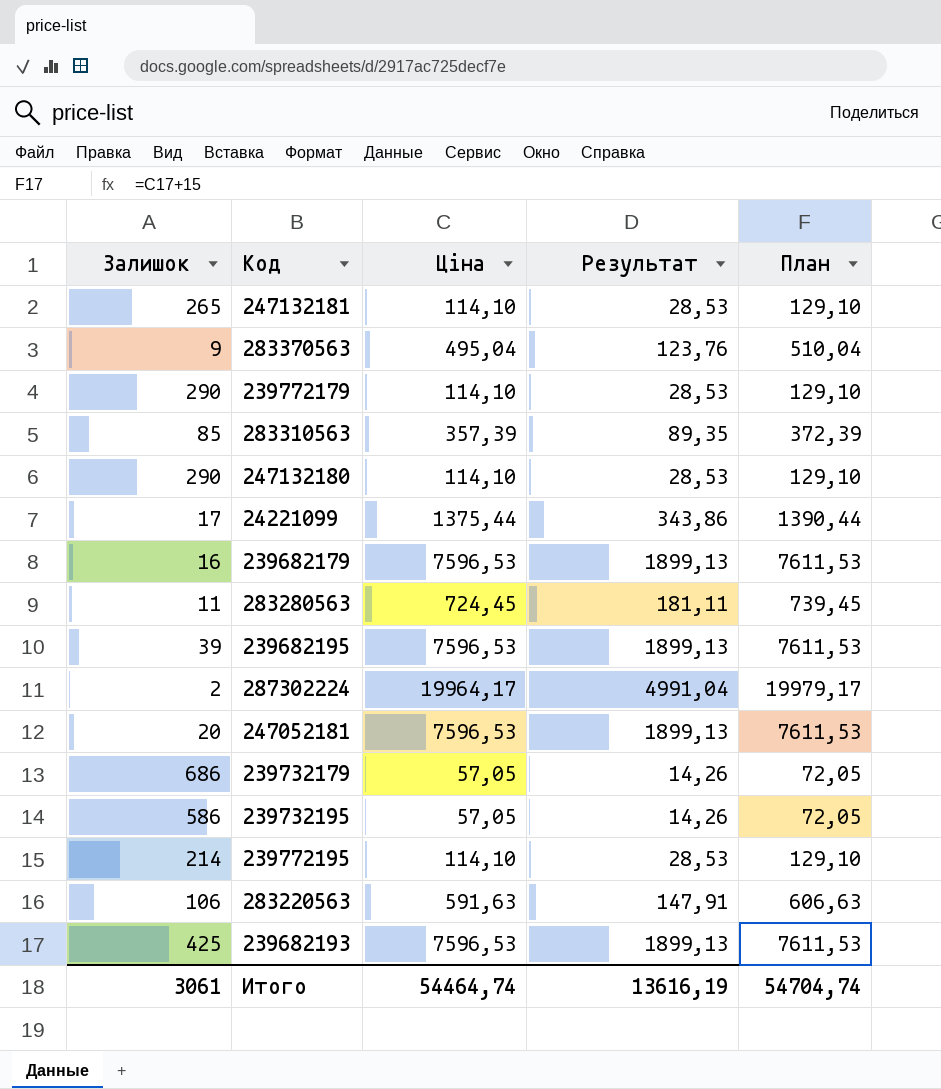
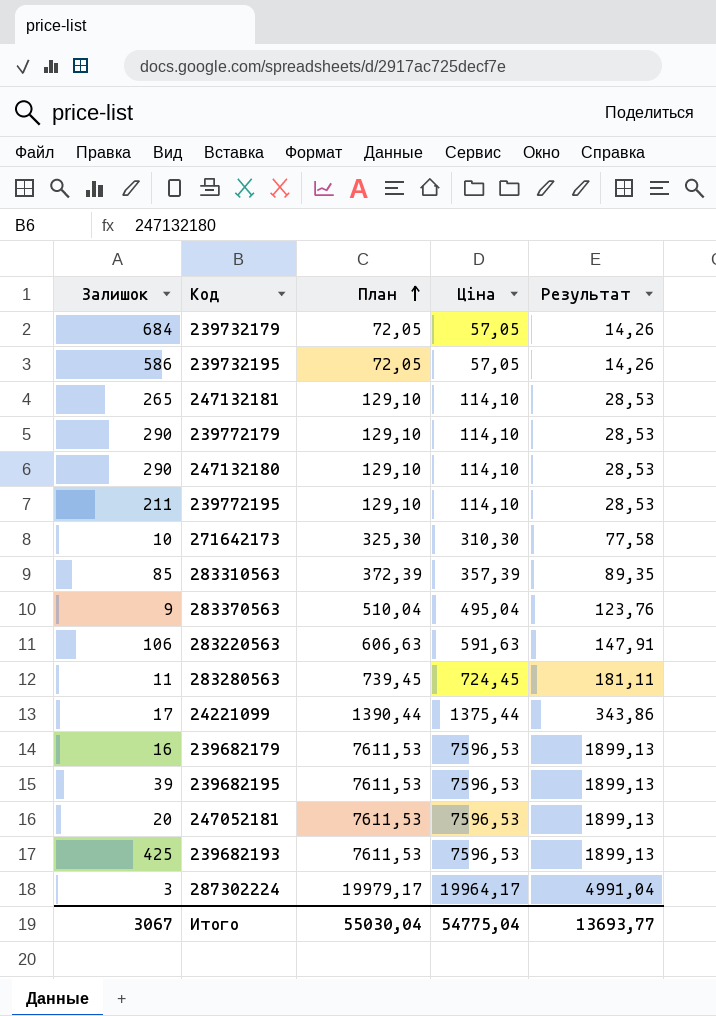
row order: none -> План ascending
column План | position: 5 -> 3
239732179 | Залишок: 686 -> 684
239772195 | Залишок: 214 -> 211
row 271642173: none -> 10 | 325,30 | 310,30 | 77,58
287302224 | Залишок: 2 -> 3
Итого | Залишок: 3061 -> 3067
Итого | План: 54704,74 -> 55030,04
Итого | Ціна: 54464,74 -> 54775,04
Итого | Результат: 13616,19 -> 13693,77

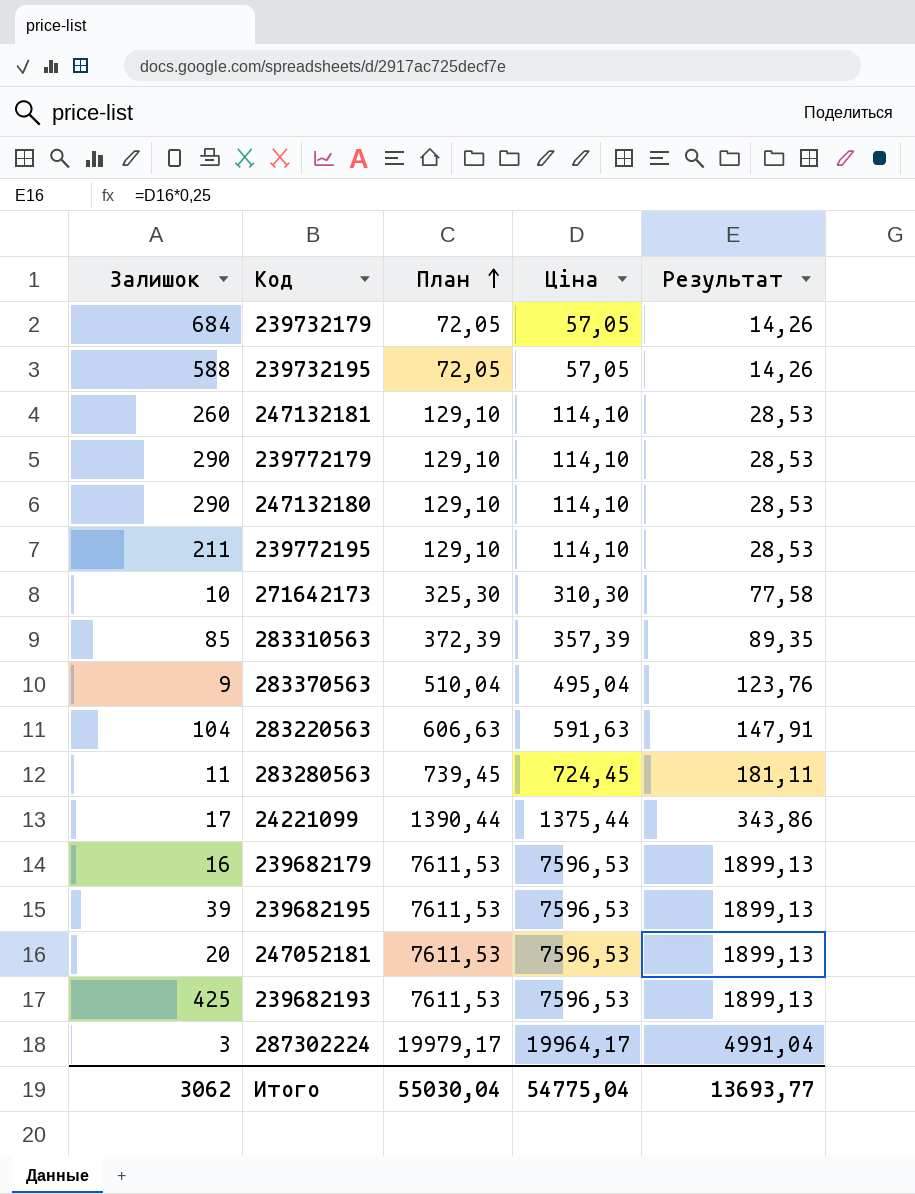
239732195 | Залишок: 586 -> 588
247132181 | Залишок: 265 -> 260
283220563 | Залишок: 106 -> 104
Итого | Залишок: 3067 -> 3062

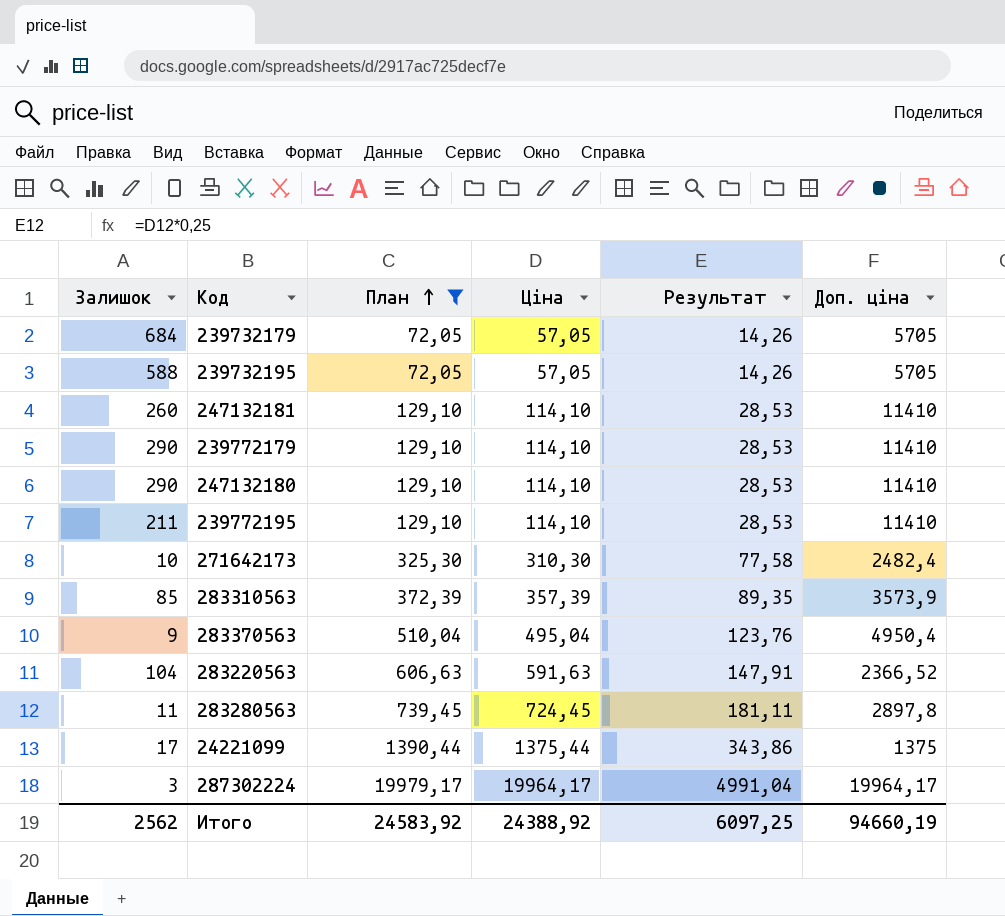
filter: none -> План != 7611,53
column Доп. ціна | position: none -> 6
Итого | Залишок: 3062 -> 2562
Итого | План: 55030,04 -> 24583,92
Итого | Ціна: 54775,04 -> 24388,92
Итого | Результат: 13693,77 -> 6097,25

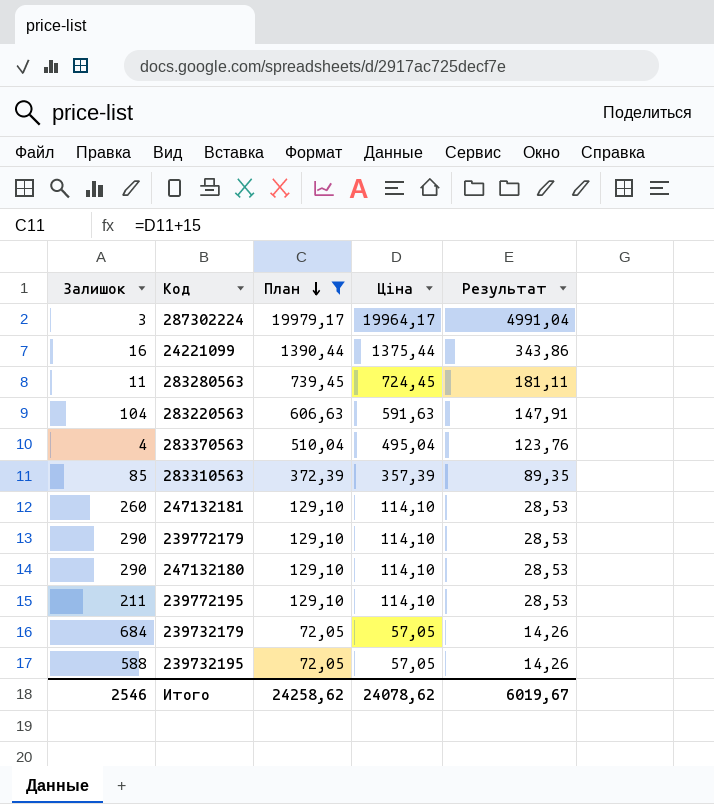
row order: План ascending -> План descending
column Доп. ціна | position: 6 -> none
row 271642173: 10 | 325,30 | 310,30 | 77,58 | 2482,4 -> none
24221099 | Залишок: 17 -> 16
283370563 | Залишок: 9 -> 4
Итого | Залишок: 2562 -> 2546
Итого | План: 24583,92 -> 24258,62
Итого | Ціна: 24388,92 -> 24078,62
Итого | Результат: 6097,25 -> 6019,67

